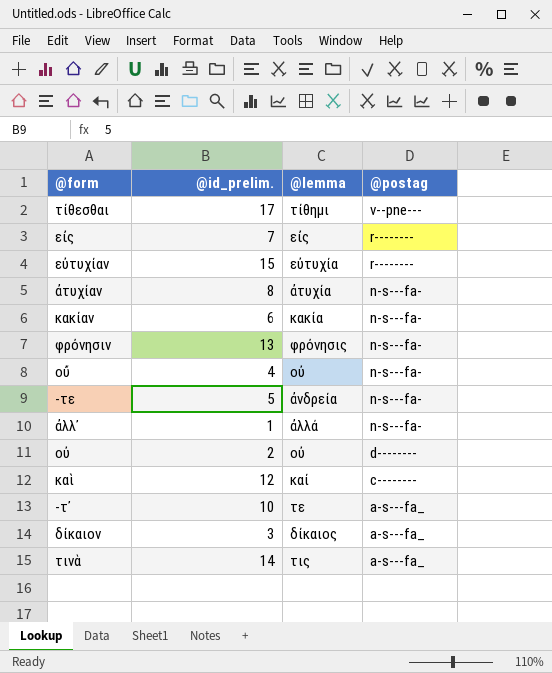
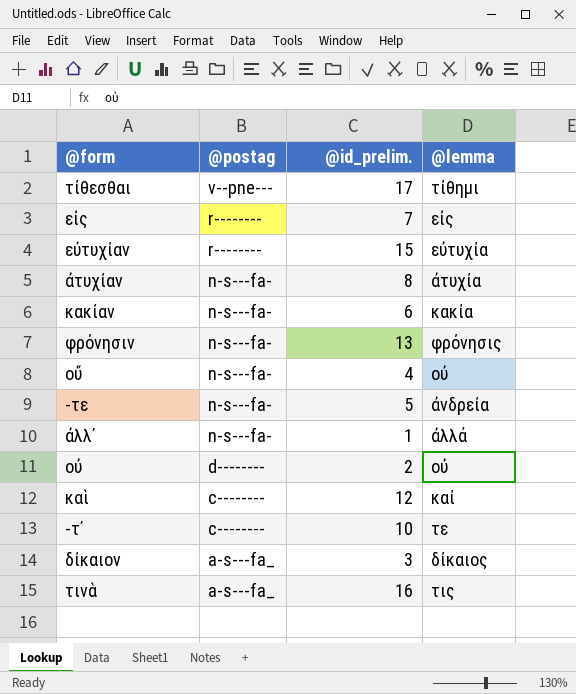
column @postag | position: 4 -> 2
-τ᾽ | @postag: a-s---fa_ -> c--------
τινὰ | @id_prelim.: 14 -> 16

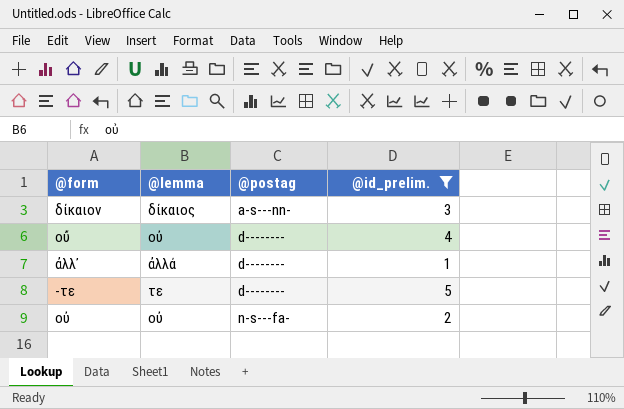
filter: none -> @id_prelim. <= 5
row order: @postag descending -> @postag ascending
column @lemma | position: 4 -> 2
δίκαιον | @postag: a-s---fa_ -> a-s---nn-
οὔ | @postag: n-s---fa- -> d--------
ἀλλ᾽ | @postag: n-s---fa- -> d--------
-τε | @lemma: ἀνδρεία -> τε
-τε | @postag: n-s---fa- -> d--------
οὐ | @postag: d-------- -> n-s---fa-

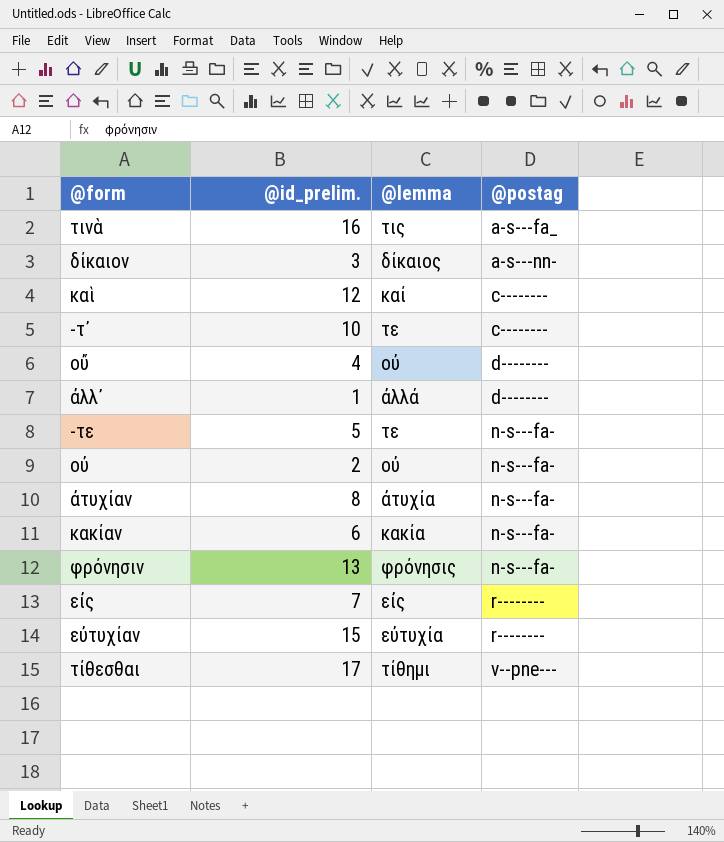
filter: @id_prelim. <= 5 -> none
column @id_prelim. | position: 4 -> 2
-τε | @postag: d-------- -> n-s---fa-

